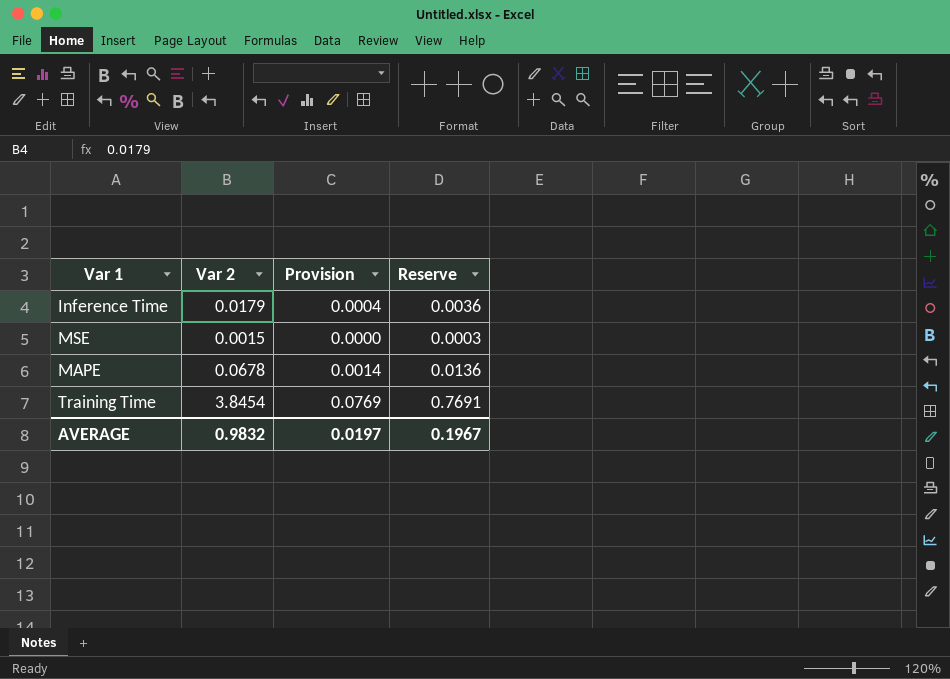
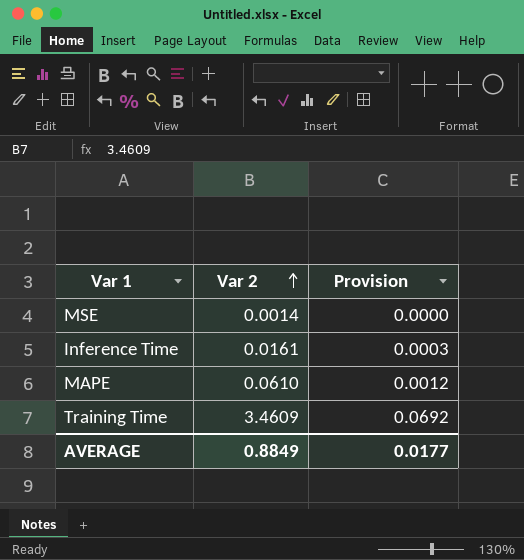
row order: none -> Var 2 ascending
column Reserve | formula: [Var 2] * 0.2 -> none
MSE | Var 2: 0.0015 -> 0.0014
Inference Time | Var 2: 0.0179 -> 0.0161
Inference Time | Provision: 0.0004 -> 0.0003
MAPE | Var 2: 0.0678 -> 0.0610
MAPE | Provision: 0.0014 -> 0.0012
Training Time | Var 2: 3.8454 -> 3.4609
Training Time | Provision: 0.0769 -> 0.0692
AVERAGE | Var 2: 0.9832 -> 0.8849
AVERAGE | Provision: 0.0197 -> 0.0177

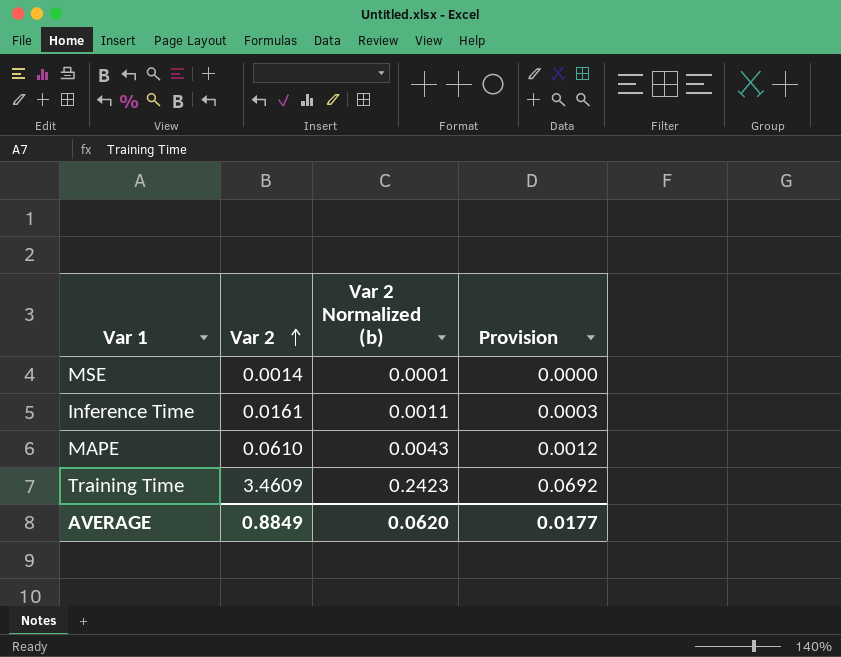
column Var 2 Normalized (b) | formula: none -> [Var 2] * 0.07

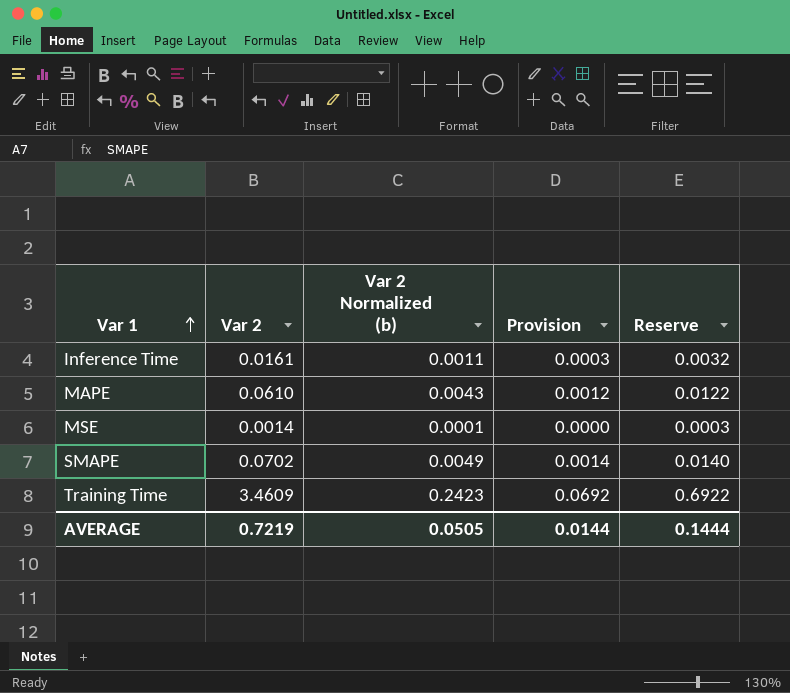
row order: Var 2 ascending -> Var 1 ascending
column Reserve | formula: none -> [Var 2] * 0.2
row SMAPE: none -> 0.0702 | 0.0049 | 0.0014 | 0.0140
AVERAGE | Var 2: 0.8849 -> 0.7219
AVERAGE | Var 2 Normalized (b): 0.0620 -> 0.0505
AVERAGE | Provision: 0.0177 -> 0.0144

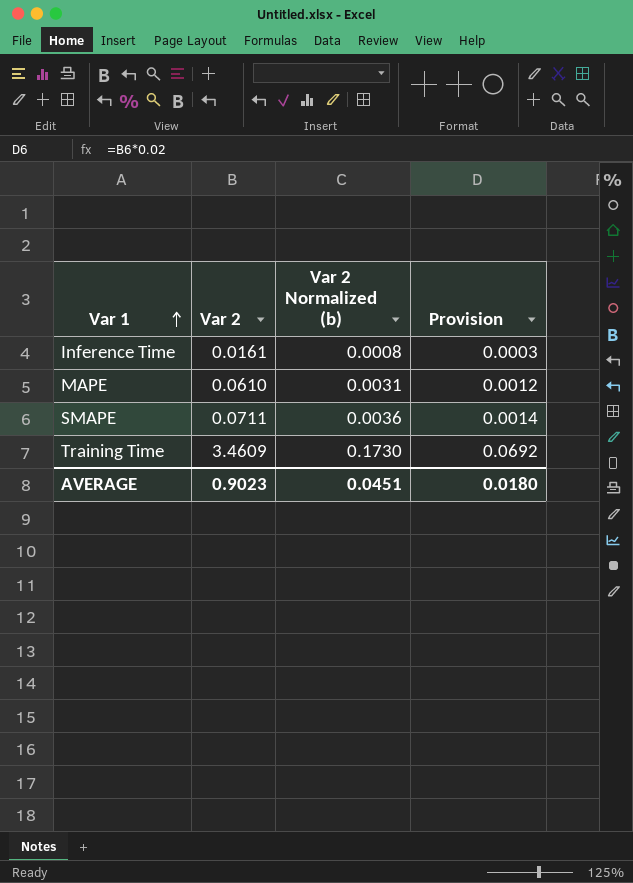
column Reserve | formula: [Var 2] * 0.2 -> none
column Var 2 Normalized (b) | formula: [Var 2] * 0.07 -> [Var 2] * 0.05
row MSE: 0.0014 | 0.0001 | 0.0000 | 0.0003 -> none
SMAPE | Var 2: 0.0702 -> 0.0711
AVERAGE | Var 2: 0.7219 -> 0.9023
AVERAGE | Var 2 Normalized (b): 0.0505 -> 0.0451
AVERAGE | Provision: 0.0144 -> 0.0180

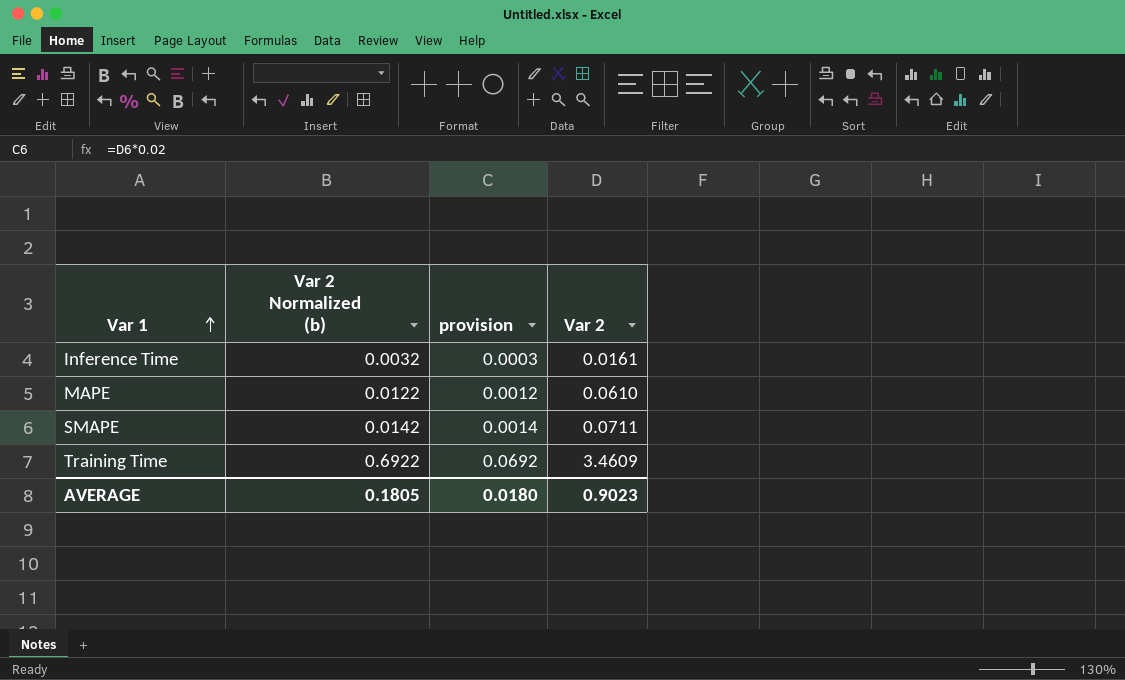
column Var 2 Normalized (b) | formula: [Var 2] * 0.05 -> [Var 2] * 0.2
column name: Provision -> provision
column Var 2 | position: 2 -> 4
AVERAGE | Var 2 Normalized (b): 0.0451 -> 0.1805

